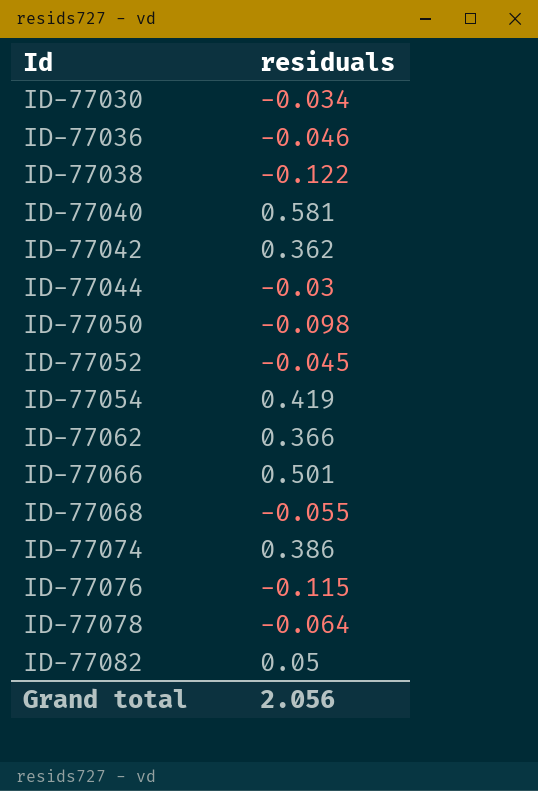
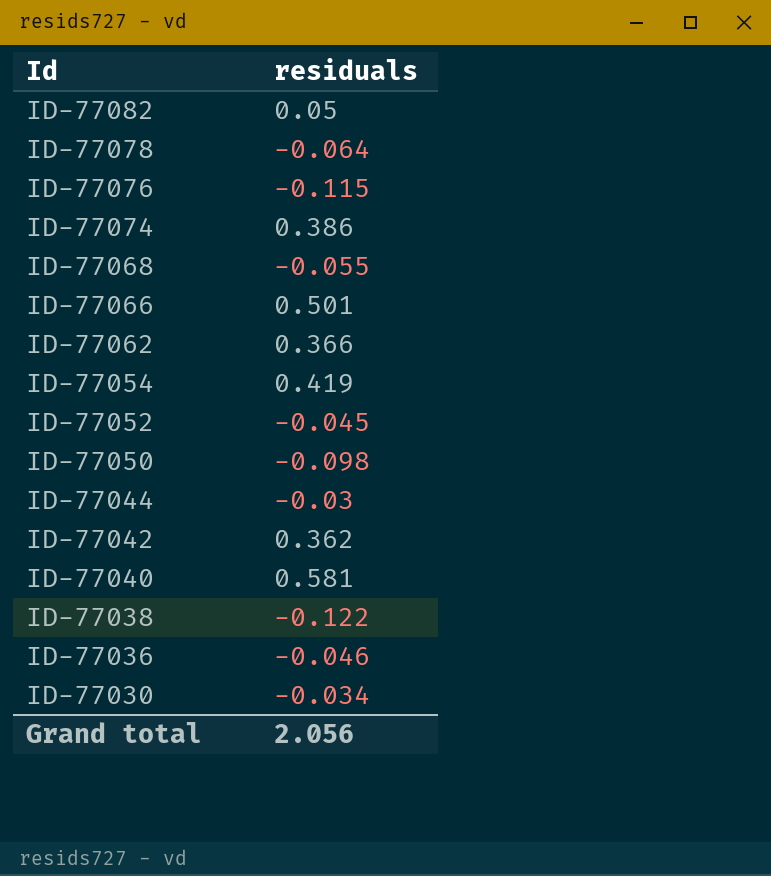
row order: Id ascending -> Id descending

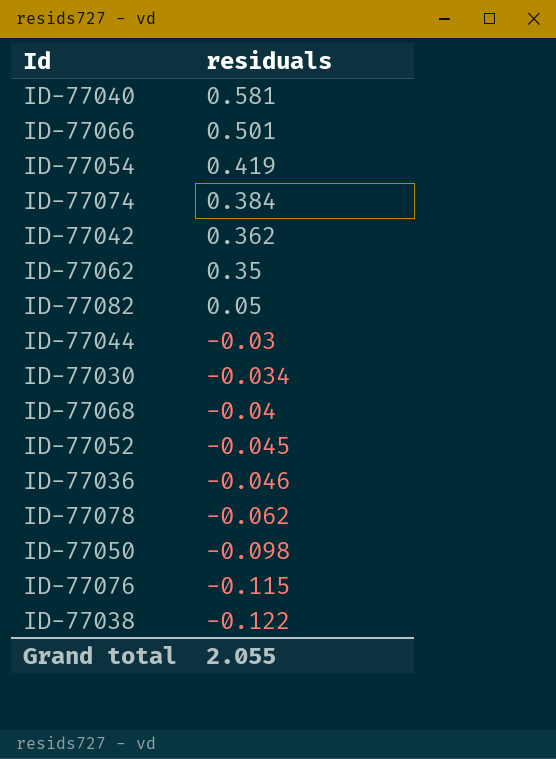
row order: Id descending -> residuals descending
ID-77074 | residuals: 0.386 -> 0.384
ID-77062 | residuals: 0.366 -> 0.35
ID-77068 | residuals: -0.055 -> -0.04
ID-77078 | residuals: -0.064 -> -0.062
Grand total | residuals: 2.056 -> 2.055

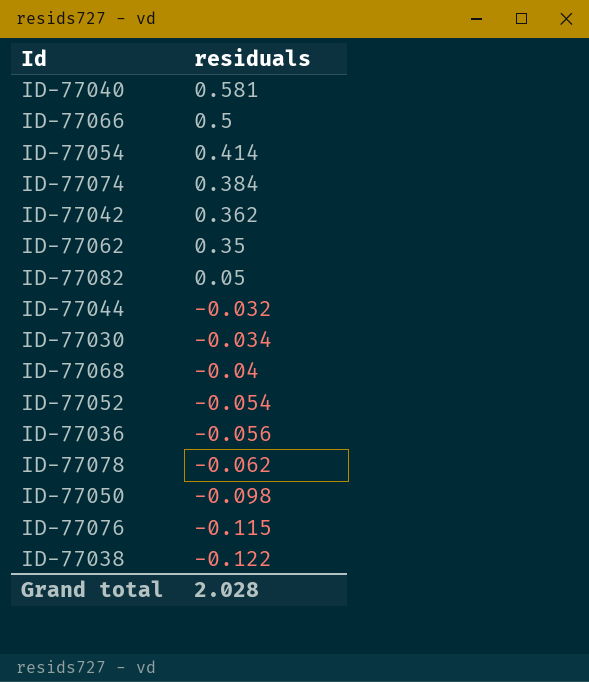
ID-77066 | residuals: 0.501 -> 0.5
ID-77054 | residuals: 0.419 -> 0.414
ID-77044 | residuals: -0.03 -> -0.032
ID-77052 | residuals: -0.045 -> -0.054
ID-77036 | residuals: -0.046 -> -0.056
Grand total | residuals: 2.055 -> 2.028

